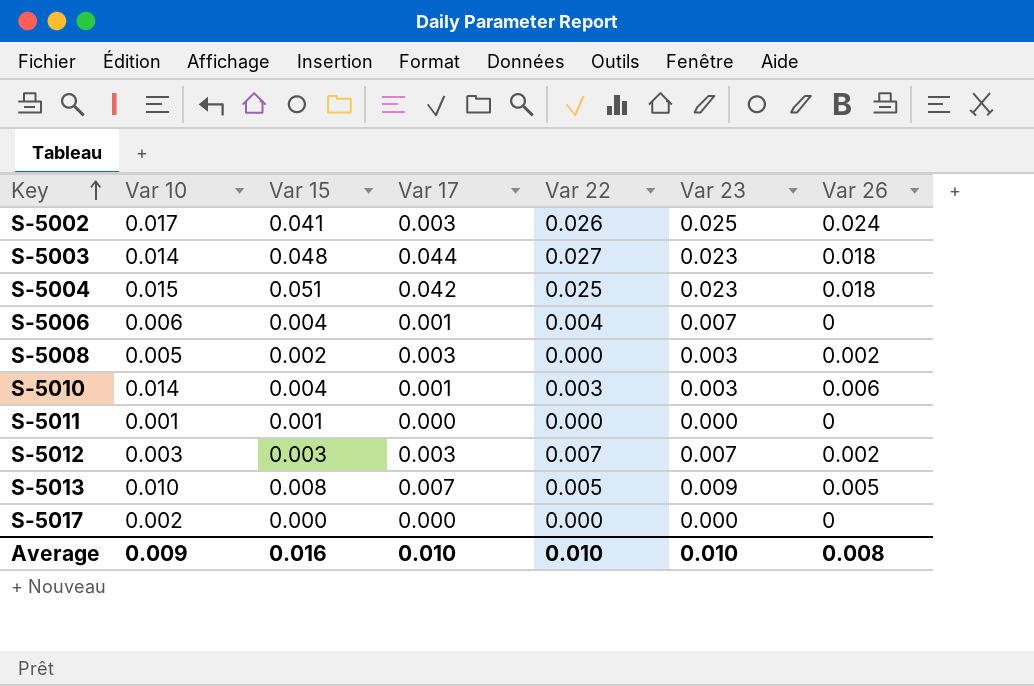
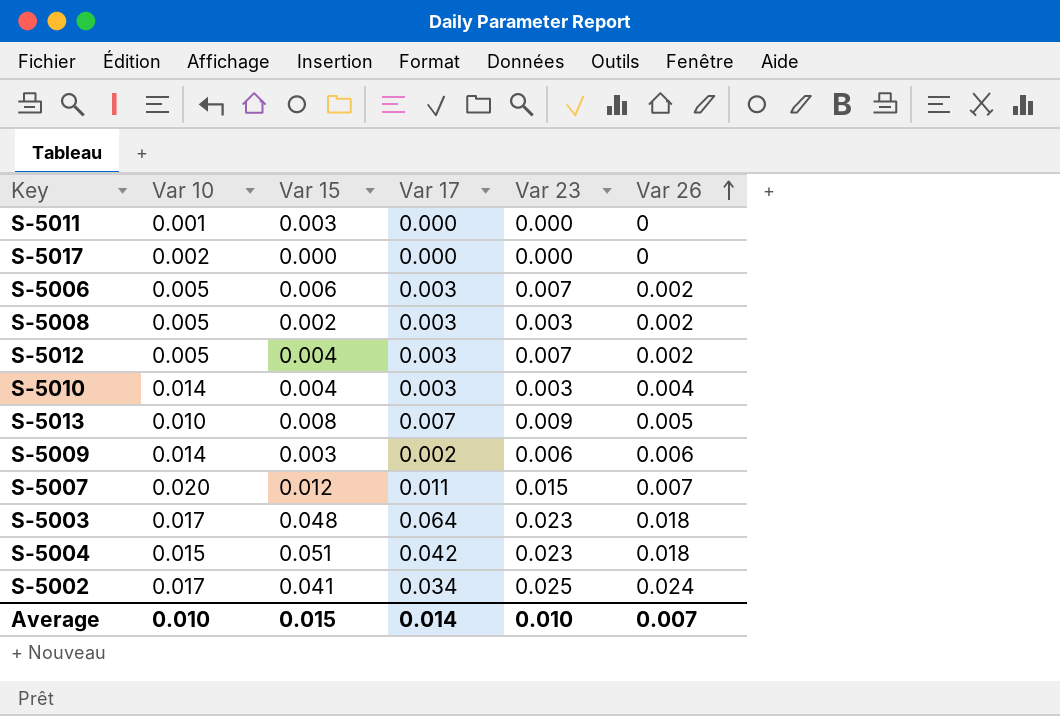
row order: Key ascending -> Var 26 ascending
column Var 22 | position: 5 -> none
S-5011 | Var 15: 0.001 -> 0.003
S-5006 | Var 10: 0.006 -> 0.005
S-5006 | Var 15: 0.004 -> 0.006
S-5006 | Var 17: 0.001 -> 0.003
S-5006 | Var 26: 0 -> 0.002
S-5012 | Var 10: 0.003 -> 0.005
S-5012 | Var 15: 0.003 -> 0.004
S-5010 | Var 17: 0.001 -> 0.003
S-5010 | Var 26: 0.006 -> 0.004
row S-5009: none -> 0.014 | 0.003 | 0.002 | 0.006 | 0.006
row S-5007: none -> 0.020 | 0.012 | 0.011 | 0.015 | 0.007
S-5003 | Var 10: 0.014 -> 0.017
S-5003 | Var 17: 0.044 -> 0.064
S-5002 | Var 17: 0.003 -> 0.034
Average | Var 10: 0.009 -> 0.010
Average | Var 15: 0.016 -> 0.015
Average | Var 17: 0.010 -> 0.014
Average | Var 26: 0.008 -> 0.007

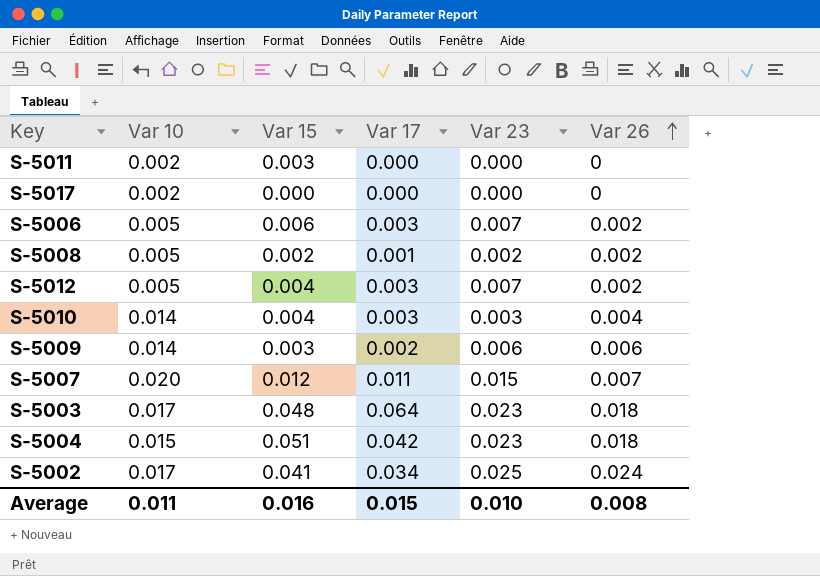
row S-5013: 0.010 | 0.008 | 0.007 | 0.009 | 0.005 -> none
S-5011 | Var 10: 0.001 -> 0.002
S-5008 | Var 17: 0.003 -> 0.001
S-5008 | Var 23: 0.003 -> 0.002
Average | Var 10: 0.010 -> 0.011
Average | Var 15: 0.015 -> 0.016
Average | Var 17: 0.014 -> 0.015
Average | Var 26: 0.007 -> 0.008

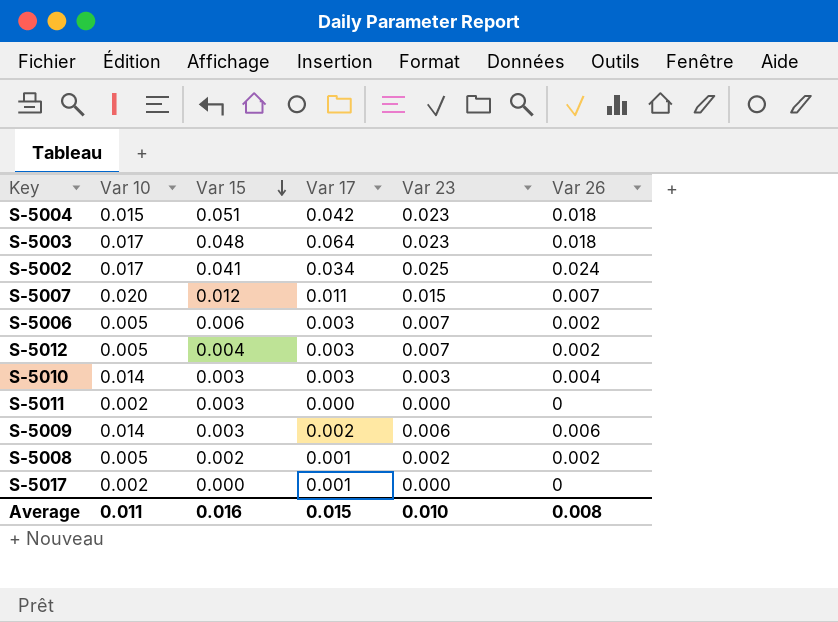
row order: Var 26 ascending -> Var 15 descending
S-5010 | Var 15: 0.004 -> 0.003
S-5017 | Var 17: 0.000 -> 0.001

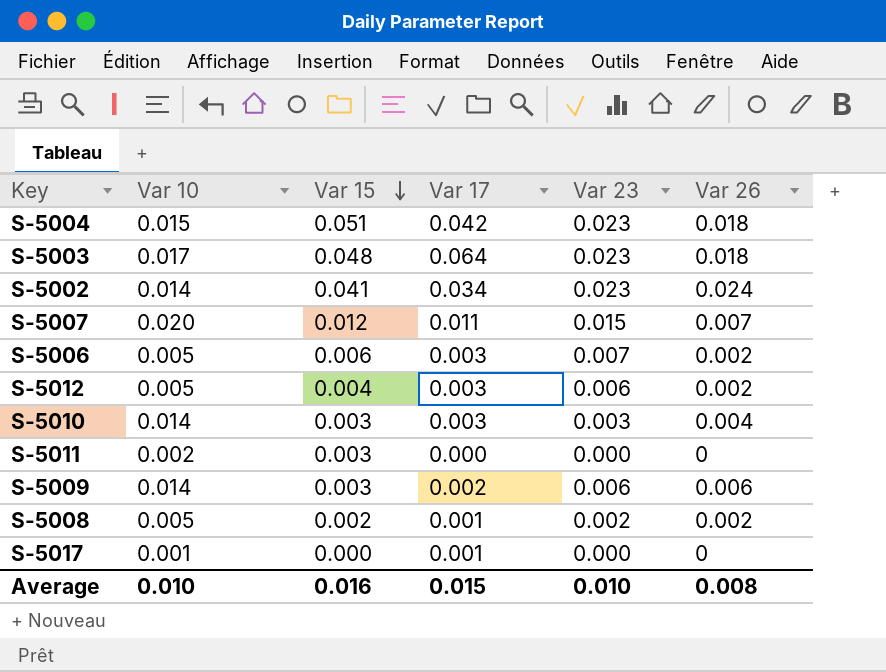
S-5002 | Var 10: 0.017 -> 0.014
S-5002 | Var 23: 0.025 -> 0.023
S-5012 | Var 23: 0.007 -> 0.006
S-5017 | Var 10: 0.002 -> 0.001
Average | Var 10: 0.011 -> 0.010

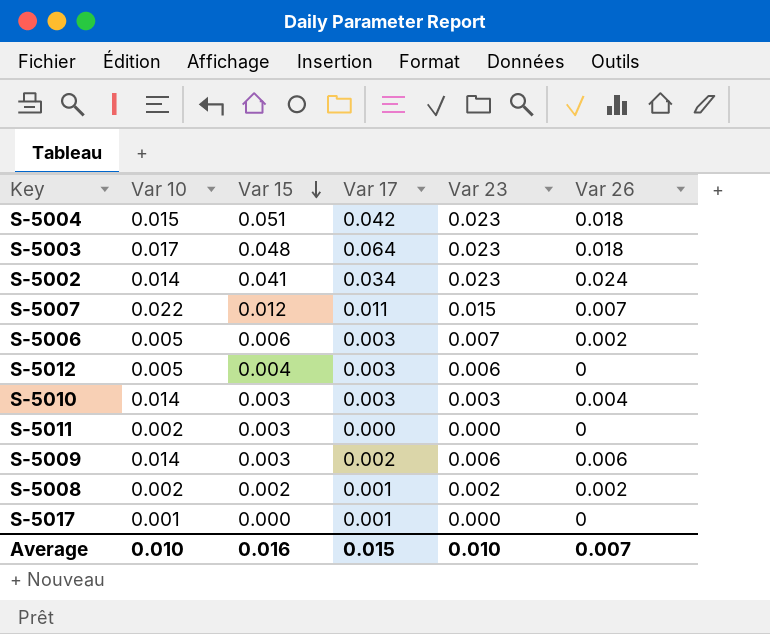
S-5007 | Var 10: 0.020 -> 0.022
S-5012 | Var 26: 0.002 -> 0
S-5008 | Var 10: 0.005 -> 0.002
Average | Var 26: 0.008 -> 0.007

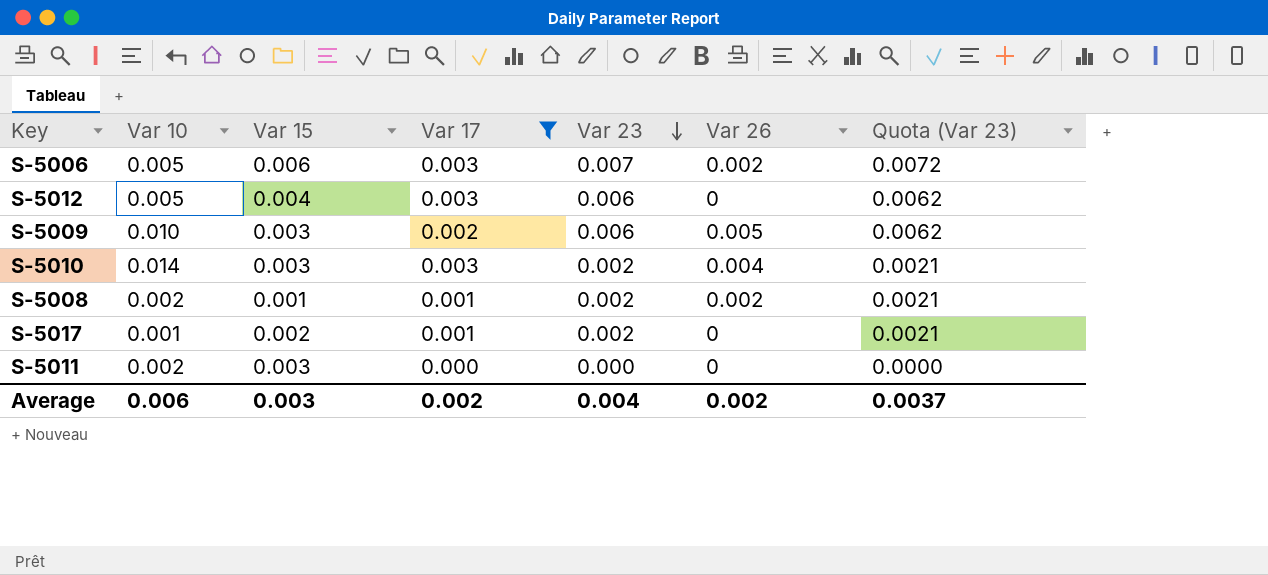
filter: none -> Var 17 <= 0.003
row order: Var 15 descending -> Var 23 descending
column Quota (Var 23) | formula: none -> [Var 23] * 1.03
S-5009 | Var 10: 0.014 -> 0.010
S-5009 | Var 26: 0.006 -> 0.005
S-5010 | Var 23: 0.003 -> 0.002
S-5008 | Var 15: 0.002 -> 0.001
S-5017 | Var 15: 0.000 -> 0.002
S-5017 | Var 23: 0.000 -> 0.002
Average | Var 10: 0.010 -> 0.006
Average | Var 15: 0.016 -> 0.003
Average | Var 17: 0.015 -> 0.002
Average | Var 23: 0.010 -> 0.004
Average | Var 26: 0.007 -> 0.002

